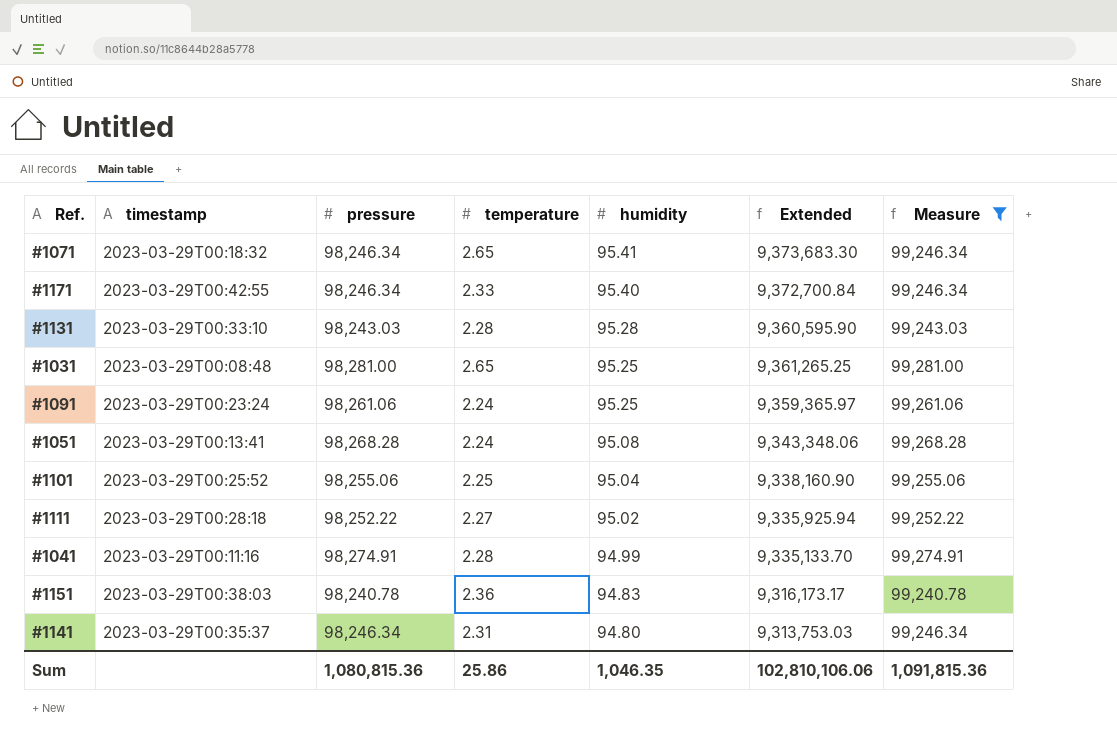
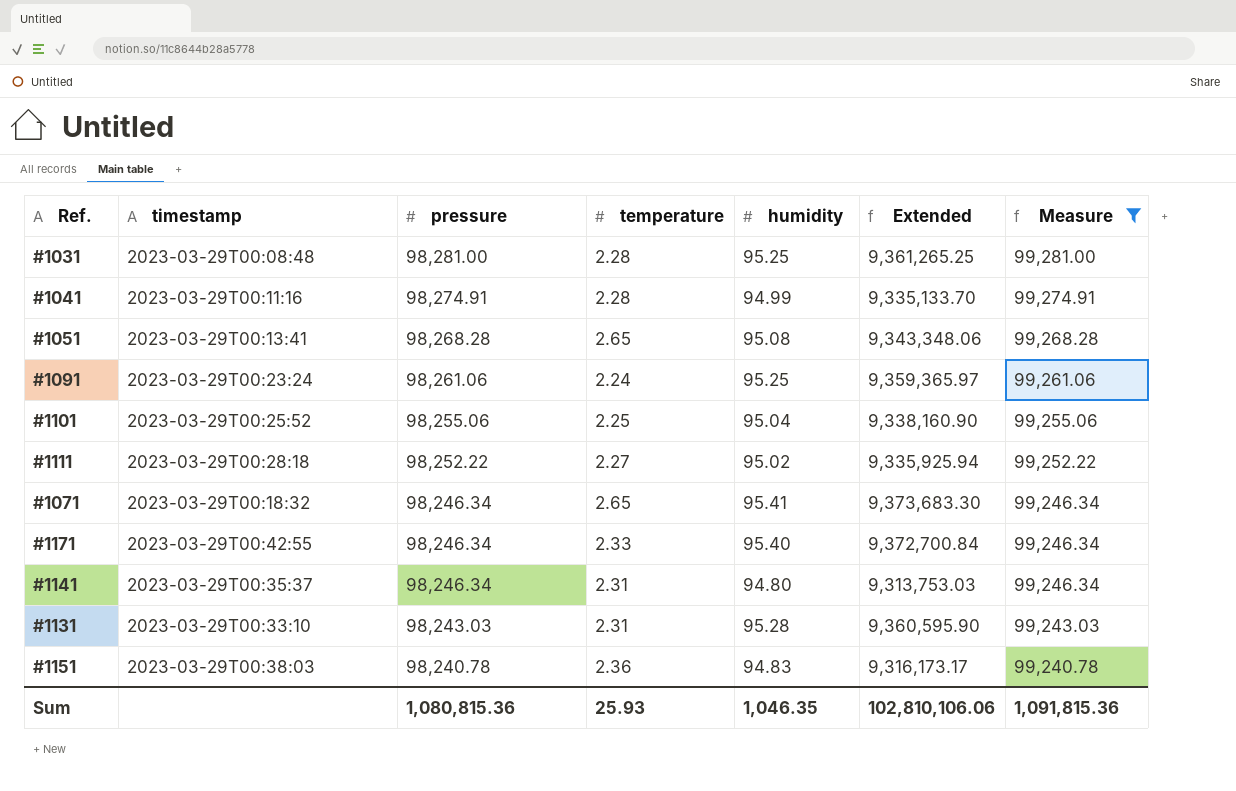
row order: humidity descending -> pressure descending
#1031 | temperature: 2.65 -> 2.28
#1051 | temperature: 2.24 -> 2.65
#1131 | temperature: 2.28 -> 2.31
Sum | temperature: 25.86 -> 25.93

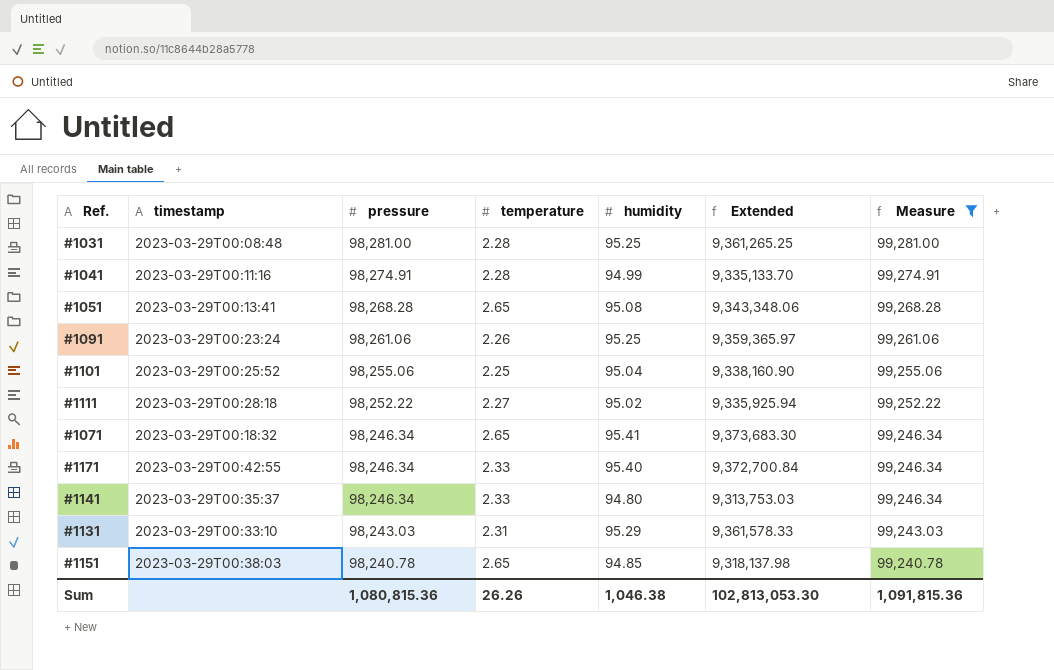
#1091 | temperature: 2.24 -> 2.26
#1141 | temperature: 2.31 -> 2.33
#1131 | humidity: 95.28 -> 95.29
#1131 | Extended: 9,360,595.90 -> 9,361,578.33
#1151 | temperature: 2.36 -> 2.65
#1151 | humidity: 94.83 -> 94.85
#1151 | Extended: 9,316,173.17 -> 9,318,137.98
Sum | temperature: 25.93 -> 26.26
Sum | humidity: 1,046.35 -> 1,046.38
Sum | Extended: 102,810,106.06 -> 102,813,053.30

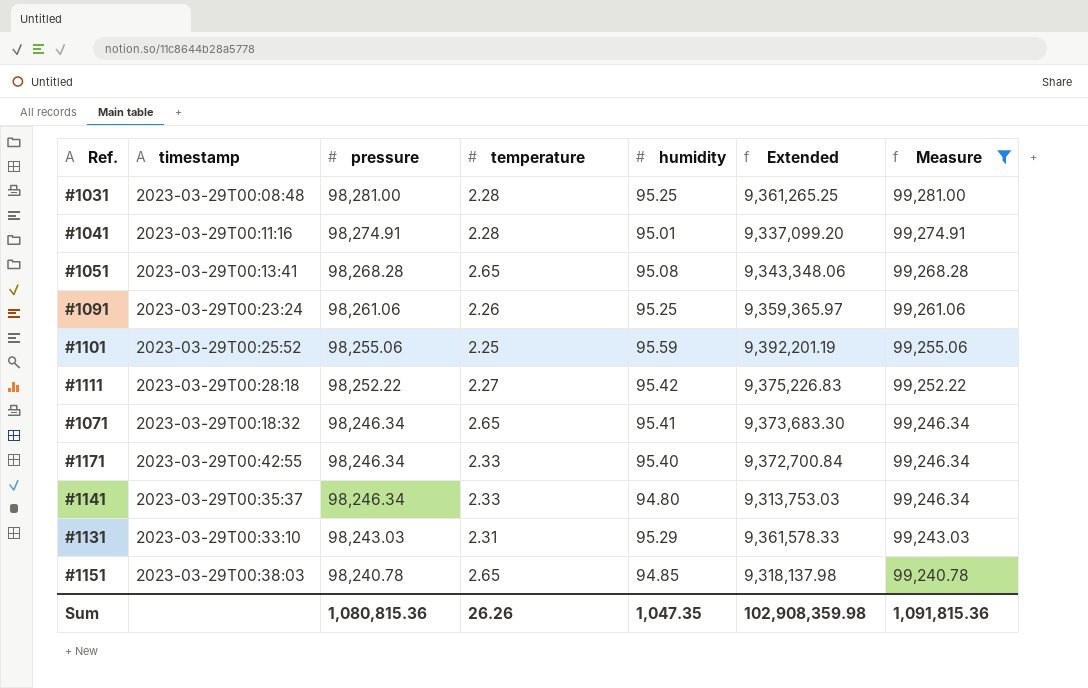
#1041 | humidity: 94.99 -> 95.01
#1041 | Extended: 9,335,133.70 -> 9,337,099.20
#1101 | humidity: 95.04 -> 95.59
#1101 | Extended: 9,338,160.90 -> 9,392,201.19
#1111 | humidity: 95.02 -> 95.42
#1111 | Extended: 9,335,925.94 -> 9,375,226.83
Sum | humidity: 1,046.38 -> 1,047.35
Sum | Extended: 102,813,053.30 -> 102,908,359.98

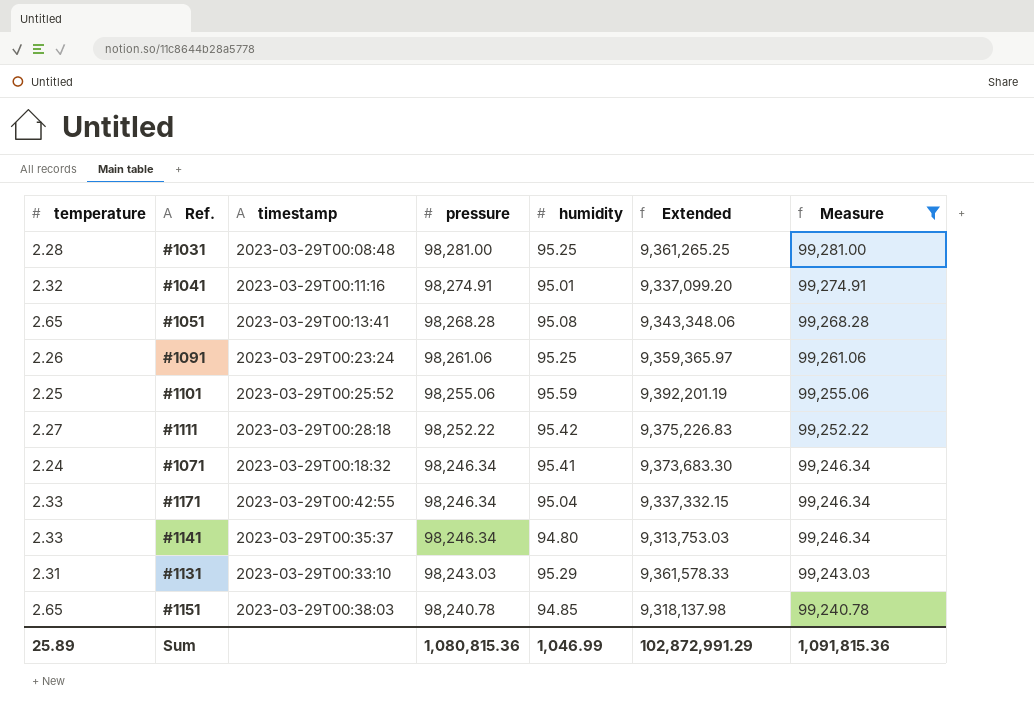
column temperature | position: 4 -> 1
#1041 | temperature: 2.28 -> 2.32
#1071 | temperature: 2.65 -> 2.24
#1171 | humidity: 95.40 -> 95.04
#1171 | Extended: 9,372,700.84 -> 9,337,332.15
Sum | temperature: 26.26 -> 25.89
Sum | humidity: 1,047.35 -> 1,046.99
Sum | Extended: 102,908,359.98 -> 102,872,991.29

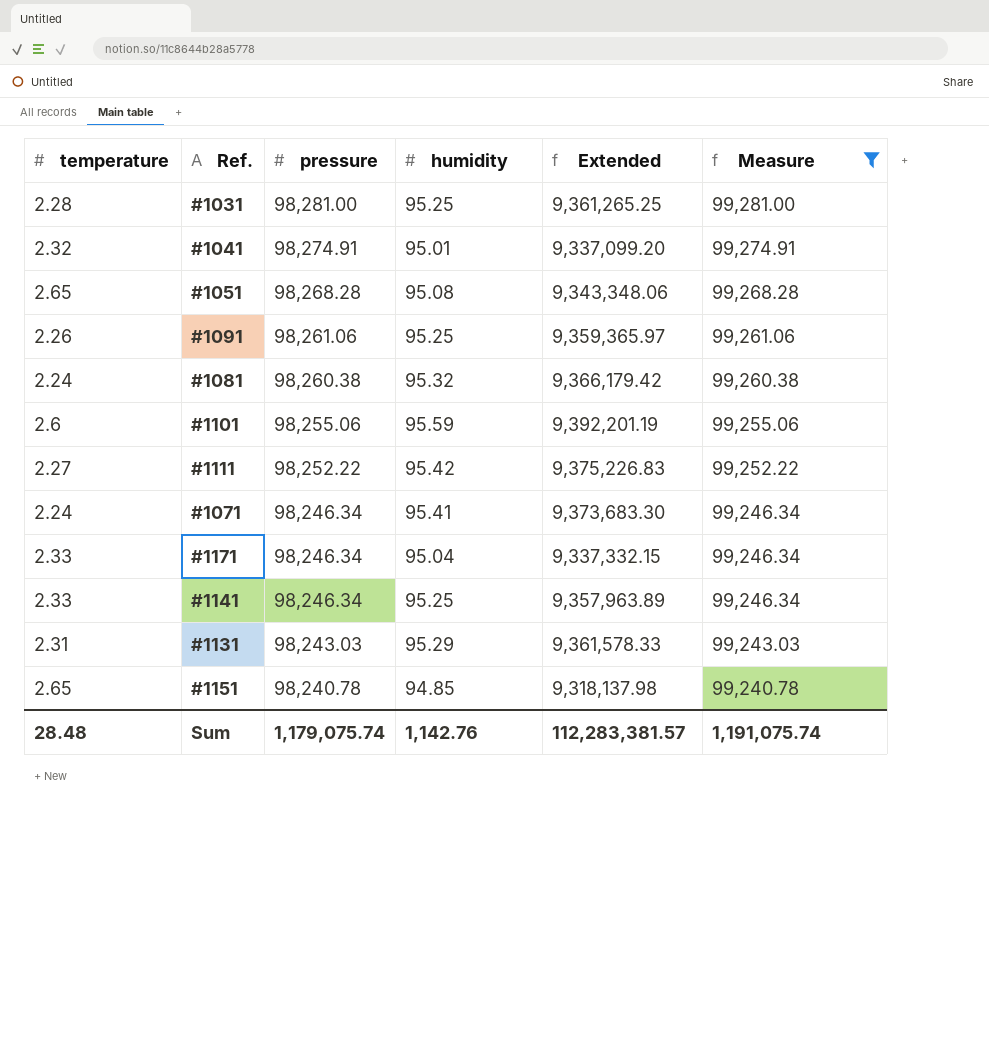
column timestamp | position: 3 -> none
row #1081: none -> 2.24 | 98,260.38 | 95.32 | 9,366,179.42 | 99,260.38
#1101 | temperature: 2.25 -> 2.6
#1141 | humidity: 94.80 -> 95.25
#1141 | Extended: 9,313,753.03 -> 9,357,963.89
Sum | temperature: 25.89 -> 28.48
Sum | pressure: 1,080,815.36 -> 1,179,075.74
Sum | humidity: 1,046.99 -> 1,142.76
Sum | Extended: 102,872,991.29 -> 112,283,381.57
Sum | Measure: 1,091,815.36 -> 1,191,075.74

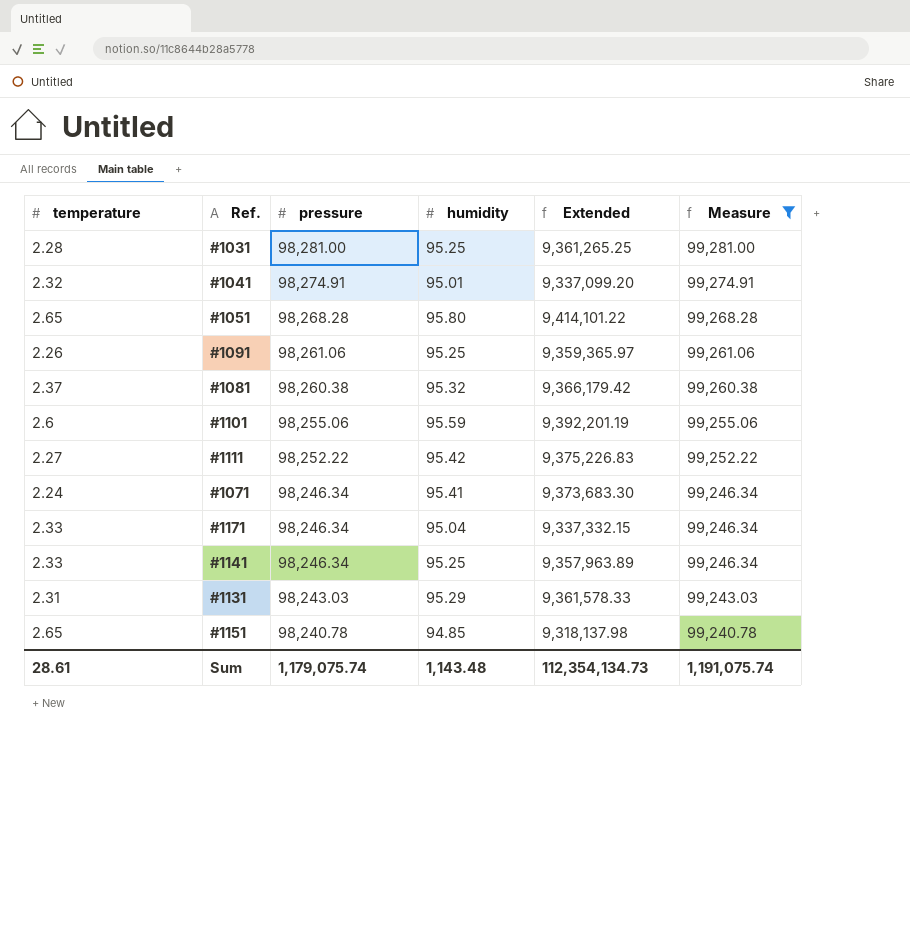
#1051 | humidity: 95.08 -> 95.80
#1051 | Extended: 9,343,348.06 -> 9,414,101.22
#1081 | temperature: 2.24 -> 2.37
Sum | temperature: 28.48 -> 28.61
Sum | humidity: 1,142.76 -> 1,143.48
Sum | Extended: 112,283,381.57 -> 112,354,134.73

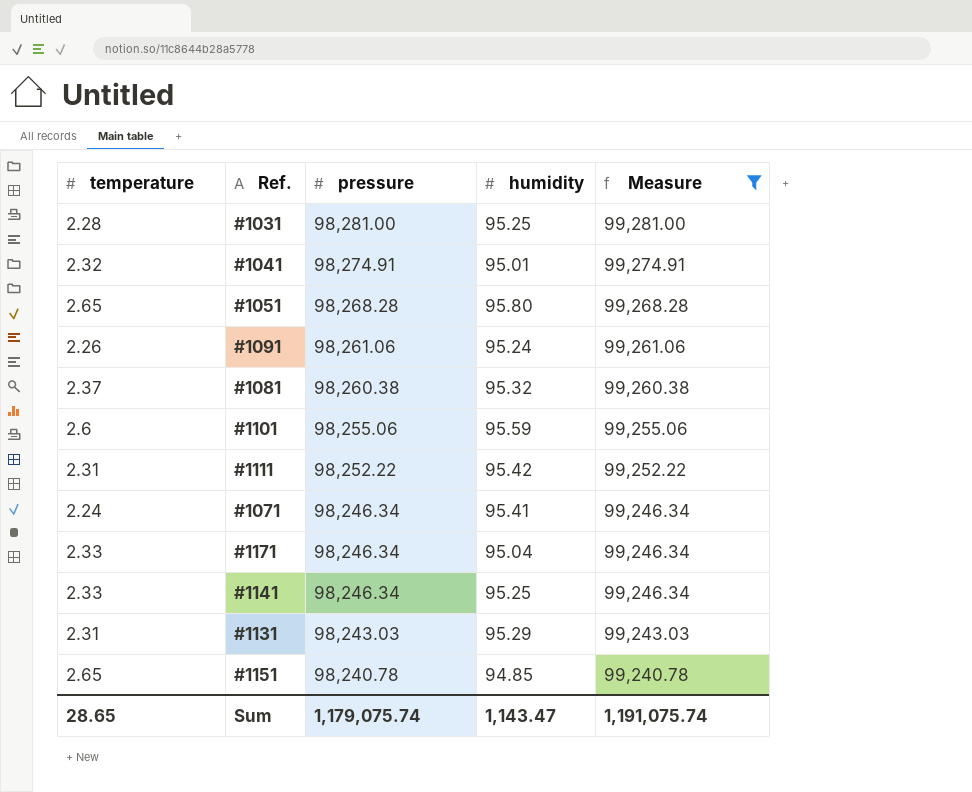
column Extended | formula: [pressure] * [humidity] -> none
#1091 | humidity: 95.25 -> 95.24
#1111 | temperature: 2.27 -> 2.31
Sum | temperature: 28.61 -> 28.65
Sum | humidity: 1,143.48 -> 1,143.47

